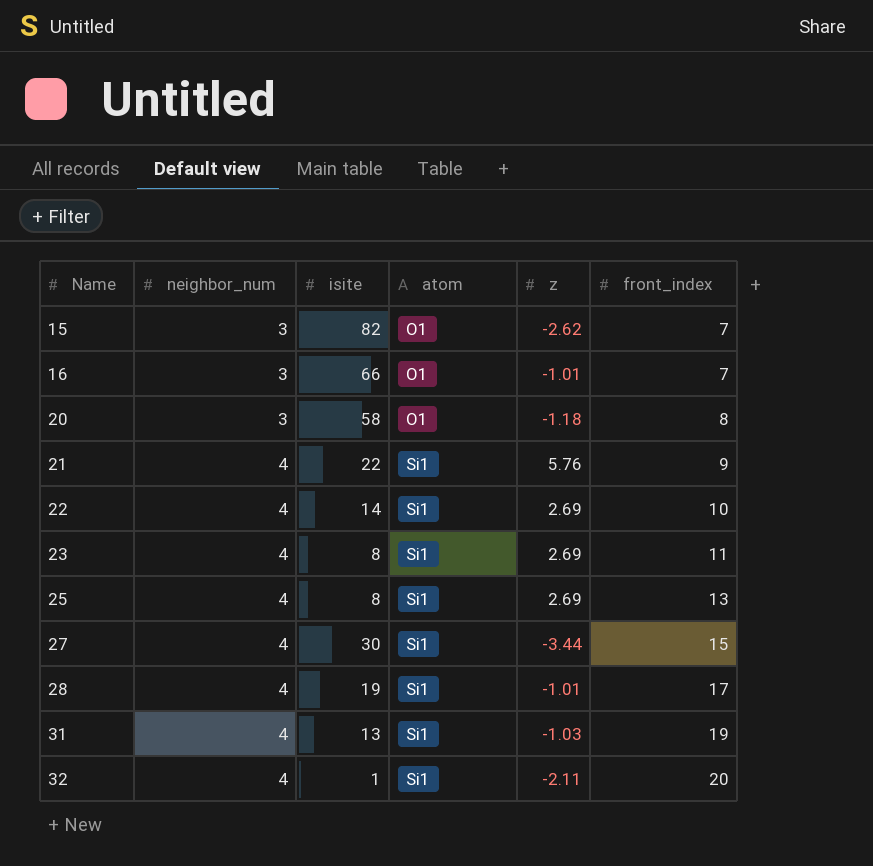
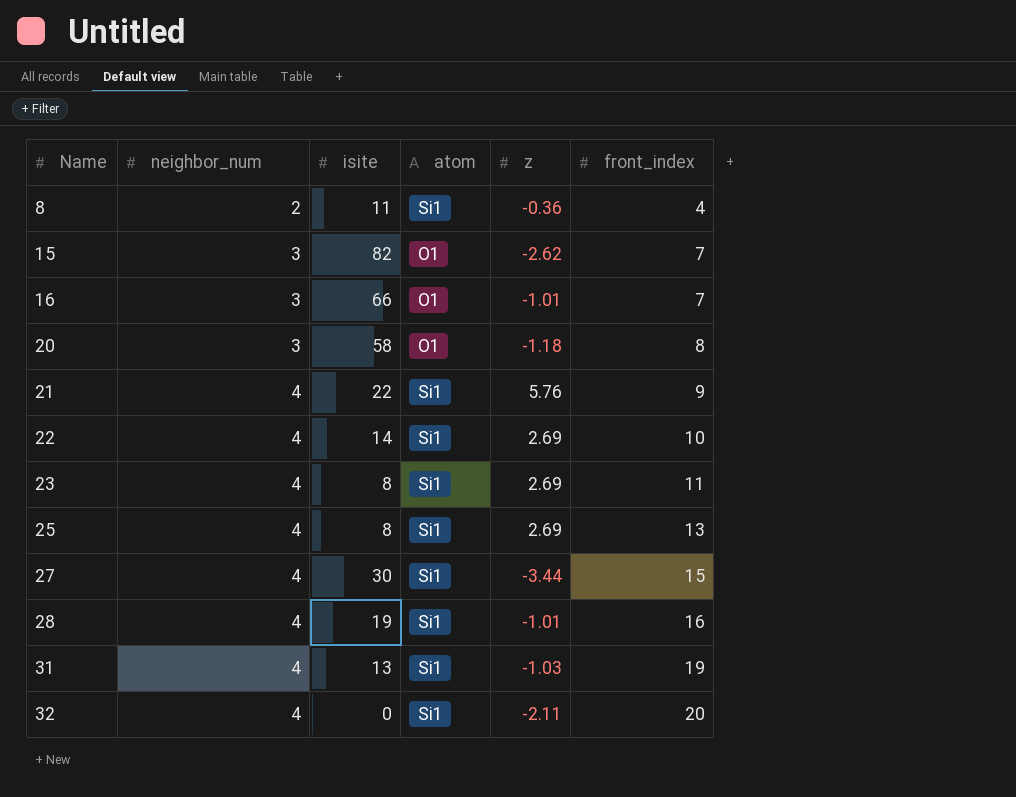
row 8: none -> 2 | 11 | Si1 | -0.36 | 4
28 | front_index: 17 -> 16
32 | isite: 1 -> 0

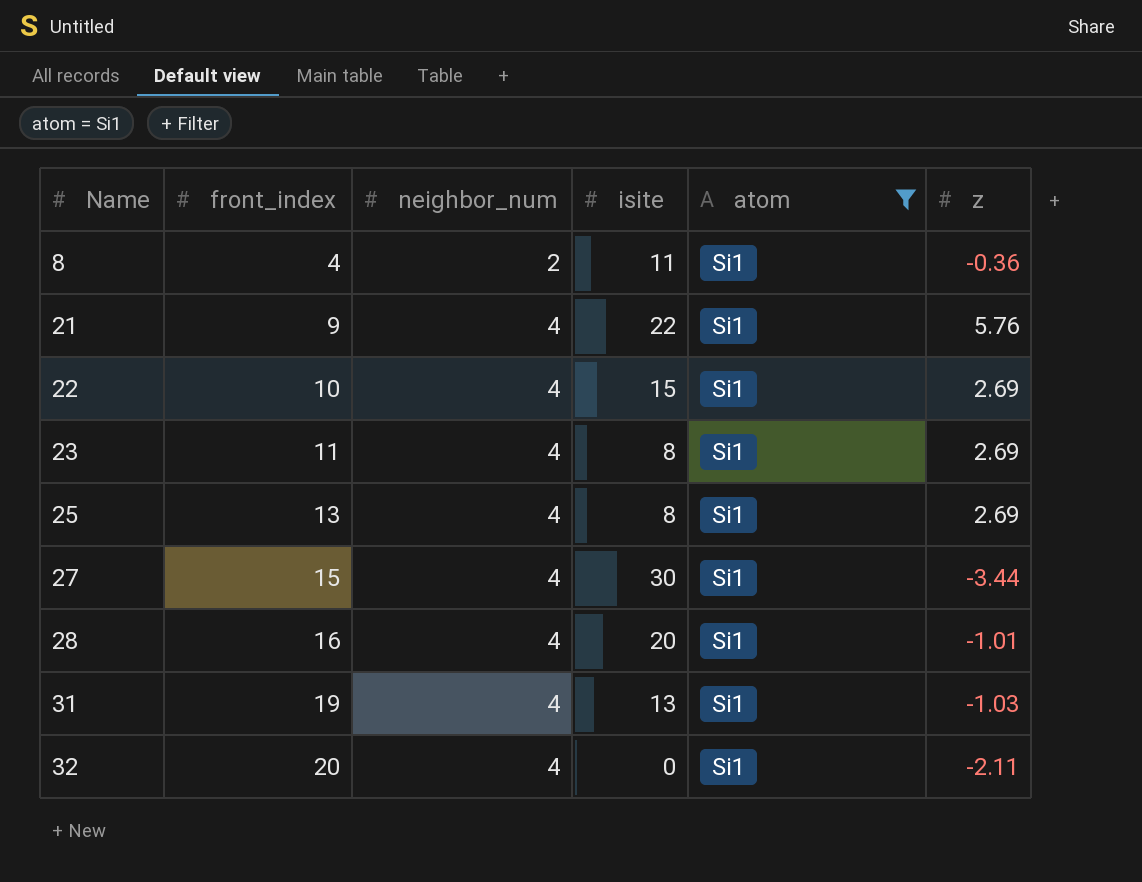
filter: none -> atom = Si1
column front_index | position: 6 -> 2
22 | isite: 14 -> 15
28 | isite: 19 -> 20

